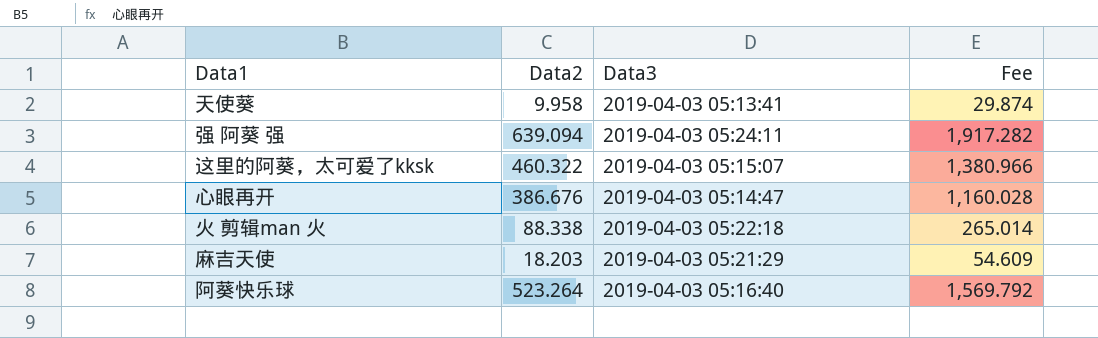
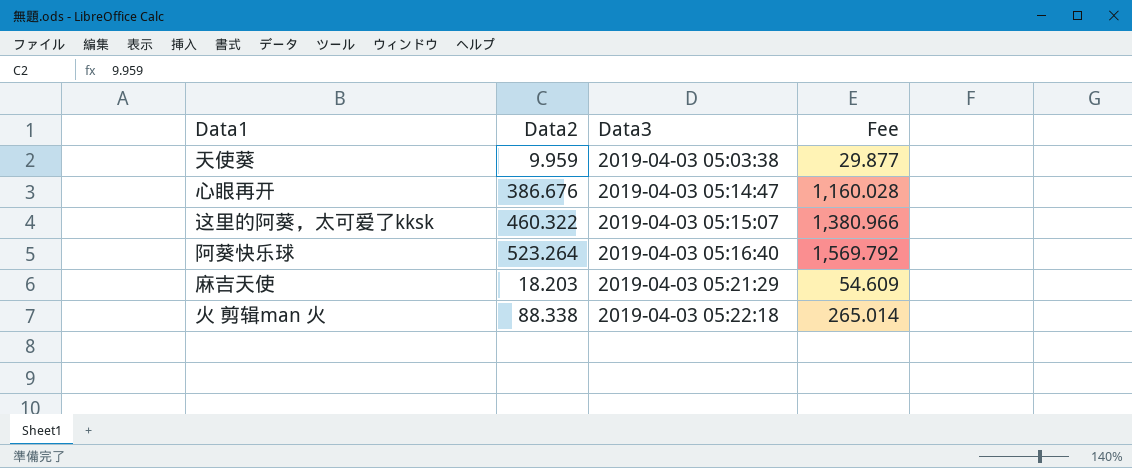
row order: none -> Data3 ascending
row 强 阿葵 强: 639.094 | 2019-04-03 05:24:11 | 1,917.282 -> none
天使葵 | Data2: 9.958 -> 9.959
天使葵 | Data3: 2019-04-03 05:13:41 -> 2019-04-03 05:03:38
天使葵 | Fee: 29.874 -> 29.877

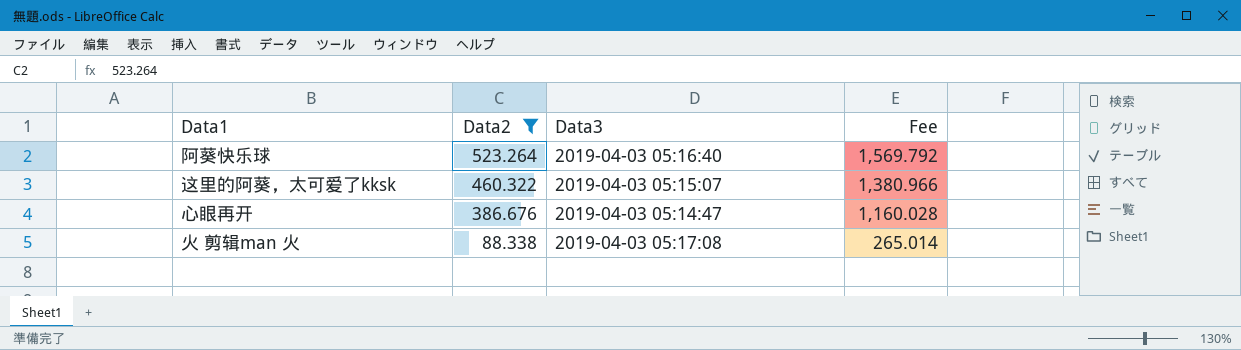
filter: none -> Data2 >= 88.338
row order: Data3 ascending -> Data2 descending
火 剪辑man 火 | Data3: 2019-04-03 05:22:18 -> 2019-04-03 05:17:08

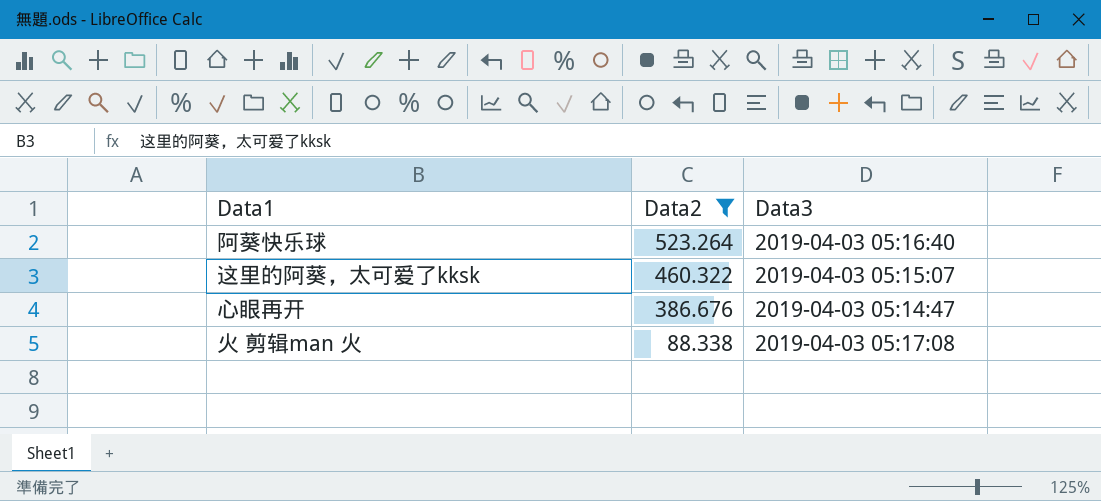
column Fee | formula: [Data2] * 3 -> none

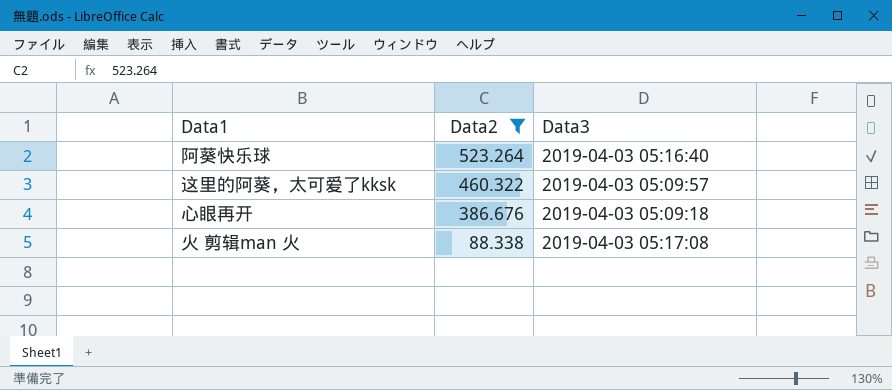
这里的阿葵，太可爱了kksk | Data3: 2019-04-03 05:15:07 -> 2019-04-03 05:09:57
心眼再开 | Data3: 2019-04-03 05:14:47 -> 2019-04-03 05:09:18

